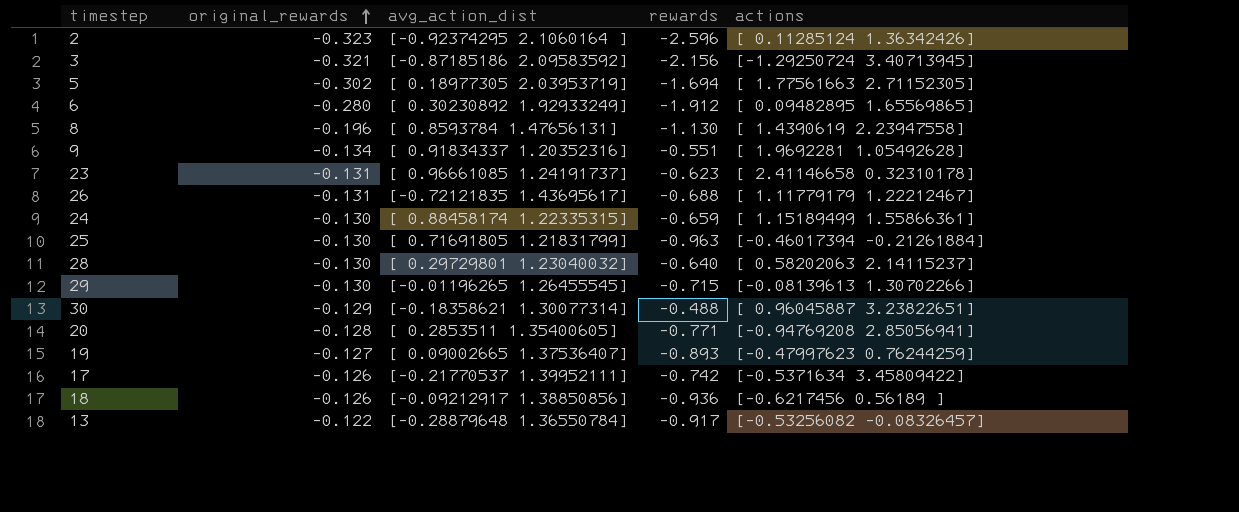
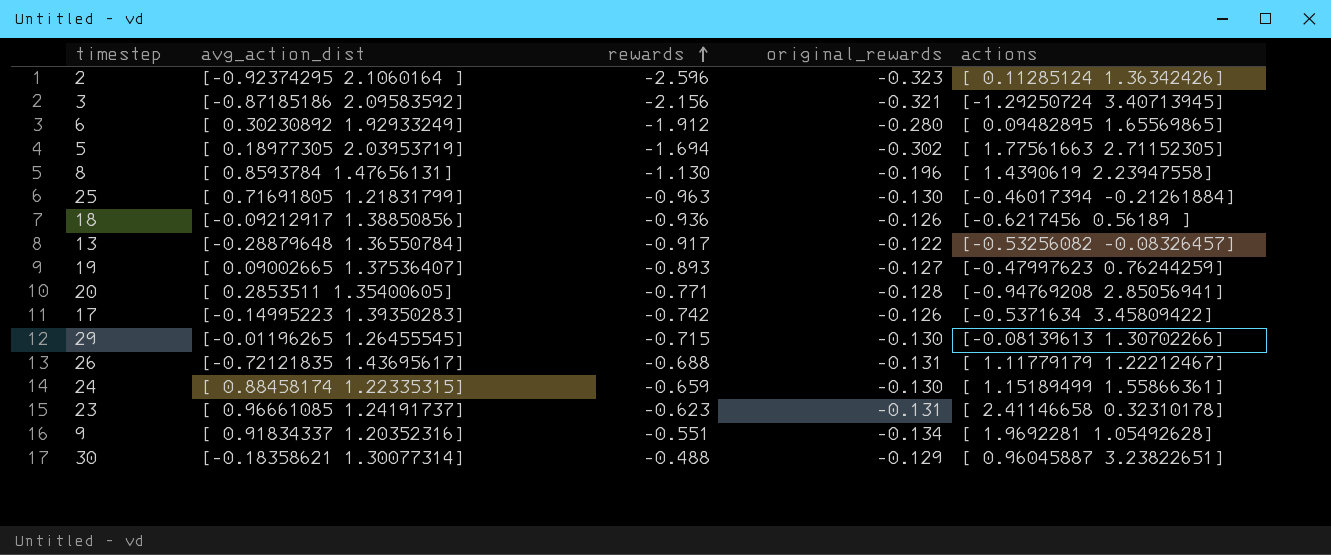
row order: original_rewards ascending -> rewards ascending
column original_rewards | position: 2 -> 4
row 28: -0.130 | [ 0.29729801 1.23040032] | -0.640 | [ 0.58202063 2.14115237] -> none
17 | avg_action_dist: [-0.21770537 1.39952111] -> [-0.14995223 1.39350283]

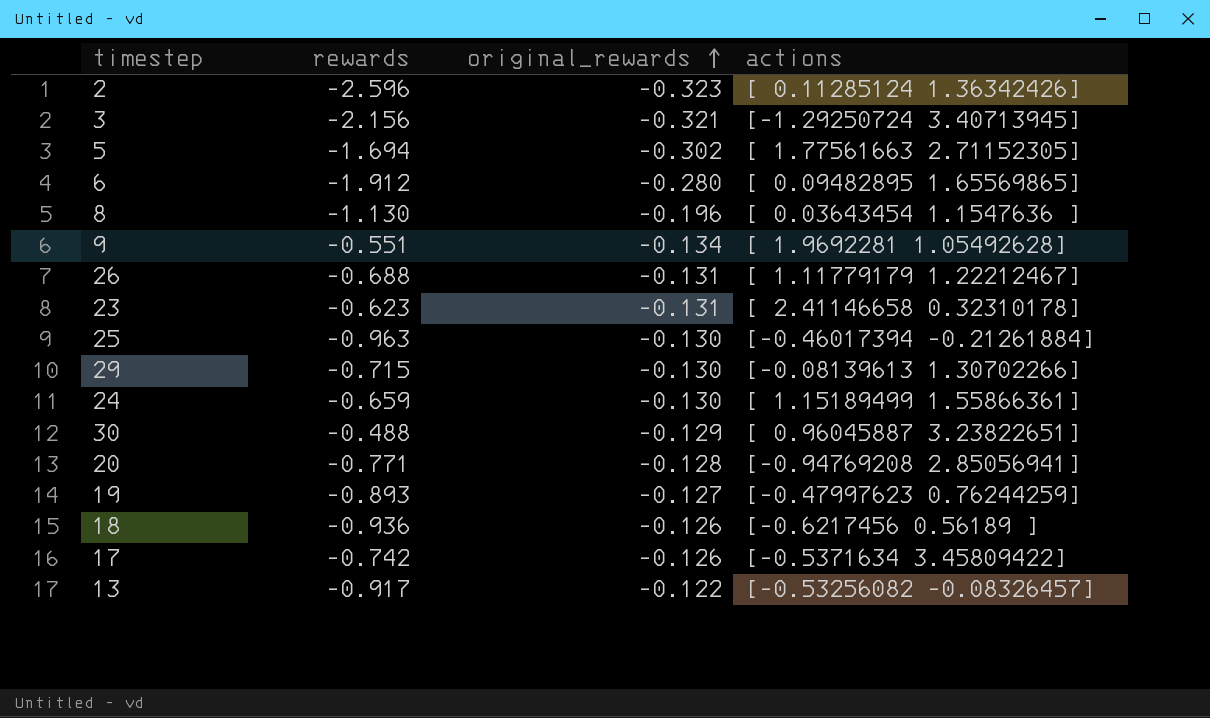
row order: rewards ascending -> original_rewards ascending
column avg_action_dist | position: 2 -> none
8 | actions: [ 1.4390619 2.23947558] -> [ 0.03643454 1.1547636 ]

